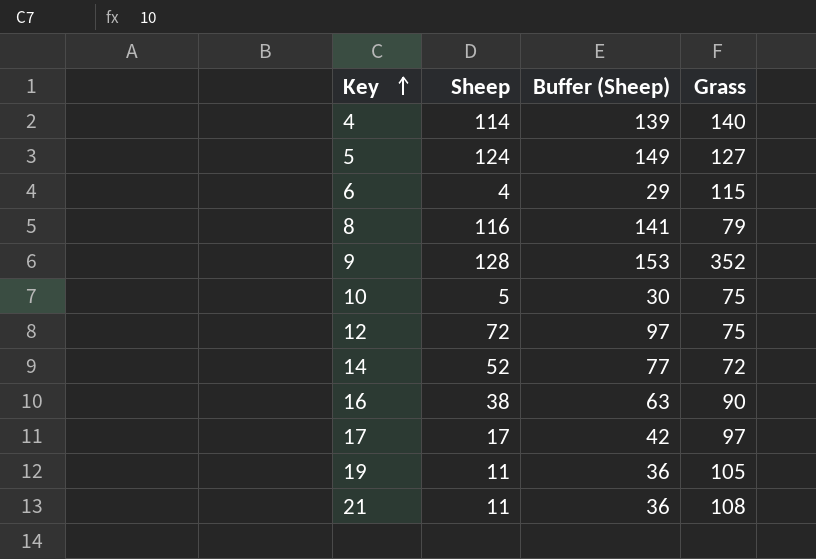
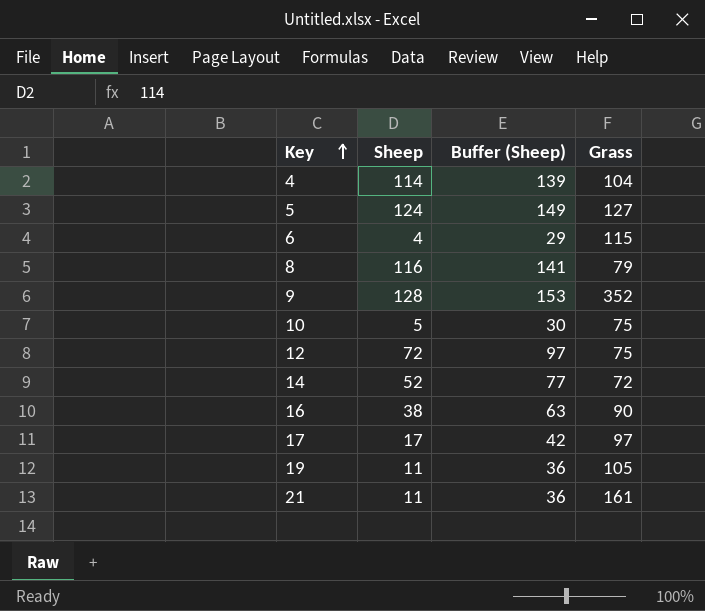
4 | Grass: 140 -> 104
21 | Grass: 108 -> 161

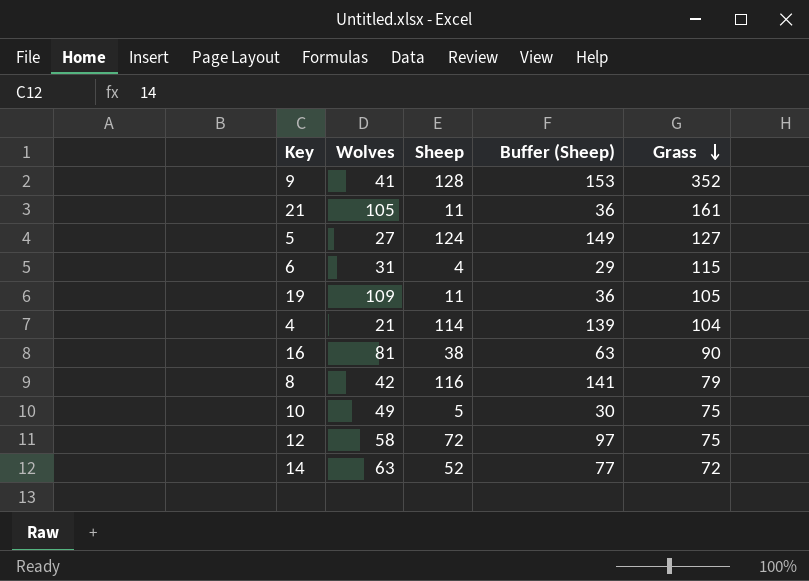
row order: Key ascending -> Grass descending
column Wolves | position: none -> 2
row 17: 17 | 42 | 97 -> none

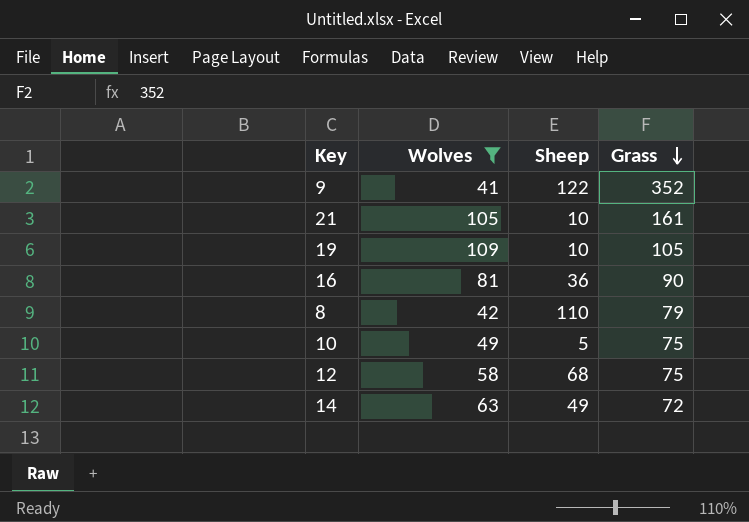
filter: none -> Wolves >= 41
column Buffer (Sheep) | formula: [Sheep] + 25 -> none
9 | Sheep: 128 -> 122
21 | Sheep: 11 -> 10
19 | Sheep: 11 -> 10
16 | Sheep: 38 -> 36
8 | Sheep: 116 -> 110
12 | Sheep: 72 -> 68
14 | Sheep: 52 -> 49

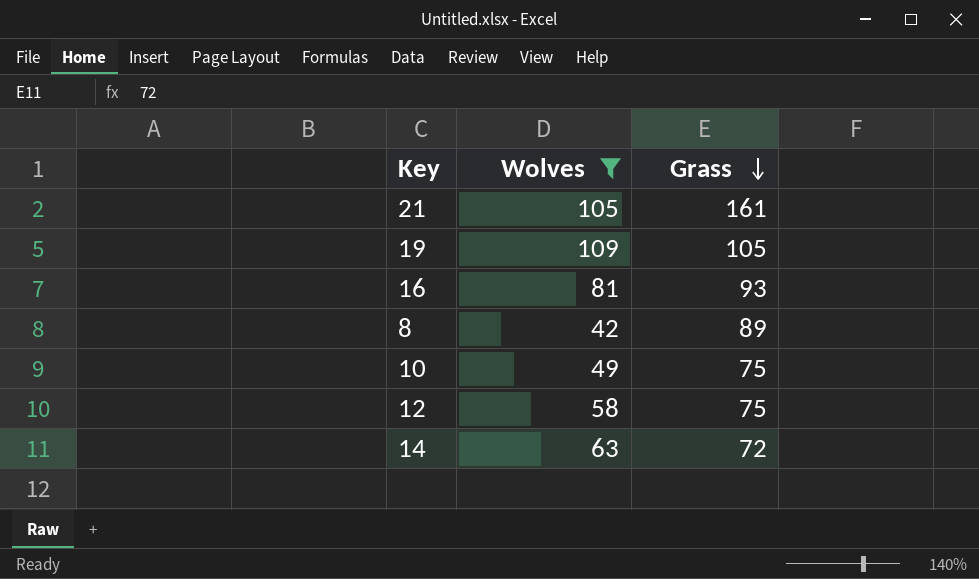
column Sheep | position: 3 -> none
row 9: 41 | 122 | 352 -> none
16 | Grass: 90 -> 93
8 | Grass: 79 -> 89

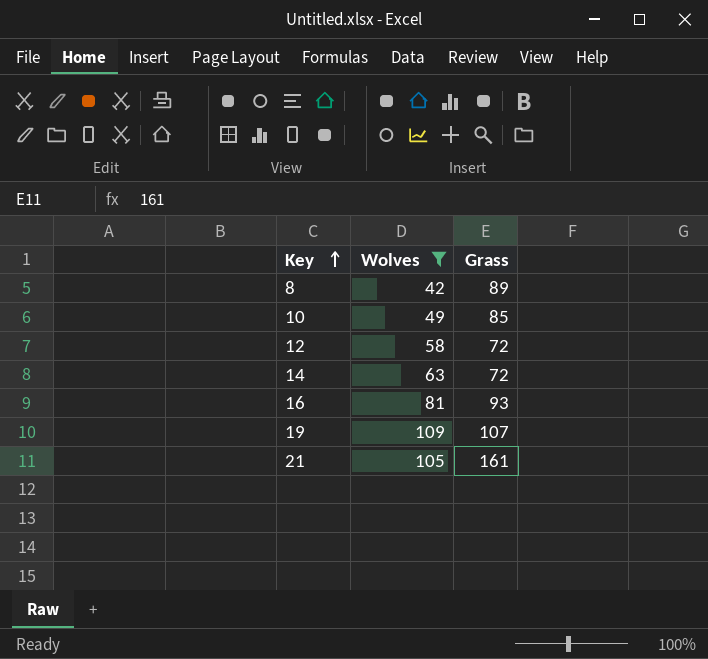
row order: Grass descending -> Key ascending
10 | Grass: 75 -> 85
12 | Grass: 75 -> 72
19 | Grass: 105 -> 107

